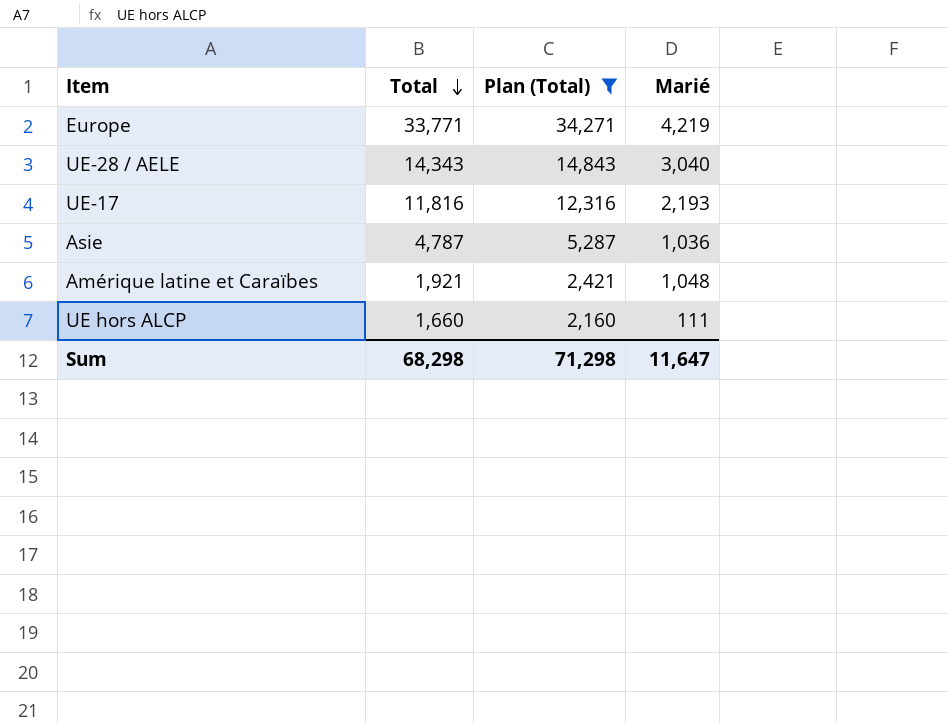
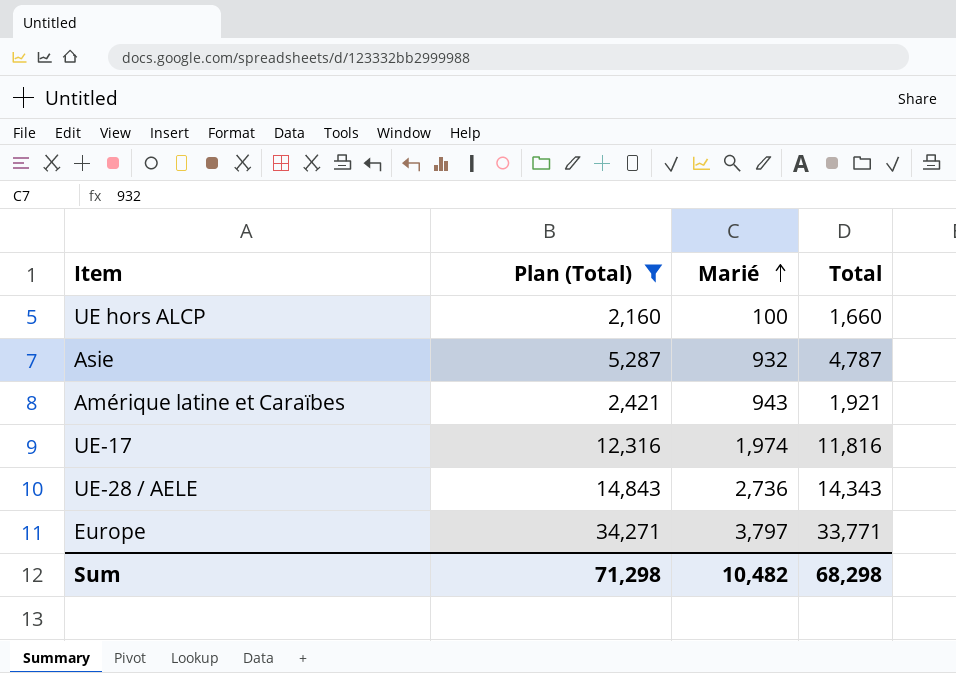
row order: Total descending -> Marié ascending
column Total | position: 2 -> 4
UE hors ALCP | Marié: 111 -> 100
Asie | Marié: 1,036 -> 932
Amérique latine et Caraïbes | Marié: 1,048 -> 943
UE-17 | Marié: 2,193 -> 1,974
UE-28 / AELE | Marié: 3,040 -> 2,736
Europe | Marié: 4,219 -> 3,797
Sum | Marié: 11,647 -> 10,482

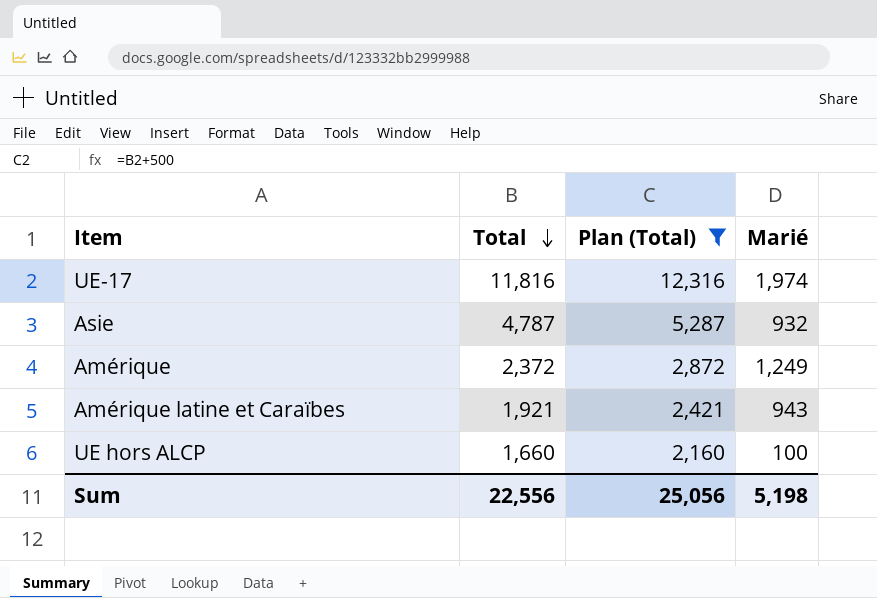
row order: Marié ascending -> Total descending
column Total | position: 4 -> 2
row UE-28 / AELE: 14,843 | 2,736 | 14,343 -> none
row Europe: 34,271 | 3,797 | 33,771 -> none
row Amérique: none -> 2,372 | 2,872 | 1,249
Sum | Total: 68,298 -> 22,556
Sum | Plan (Total): 71,298 -> 25,056
Sum | Marié: 10,482 -> 5,198

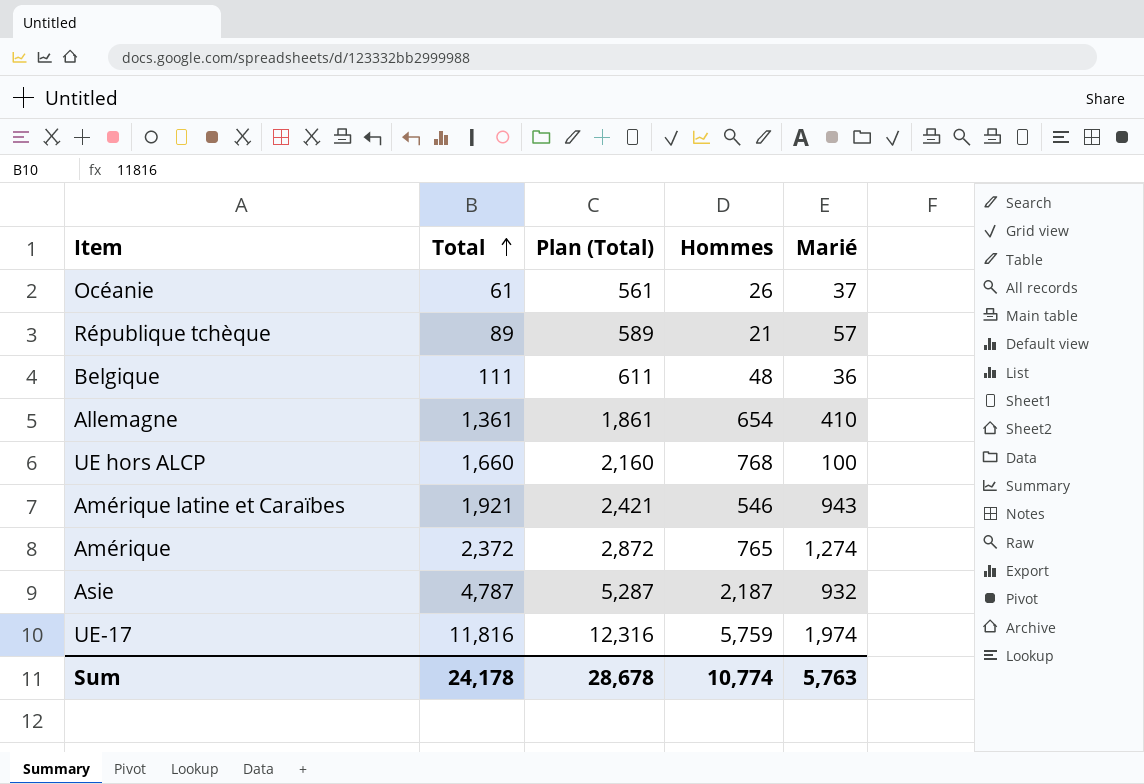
filter: Plan (Total) >= 2,160 -> none
row order: Total descending -> Total ascending
column Hommes | position: none -> 4
Amérique | Marié: 1,249 -> 1,274
Sum | Total: 22,556 -> 24,178
Sum | Plan (Total): 25,056 -> 28,678
Sum | Marié: 5,198 -> 5,763

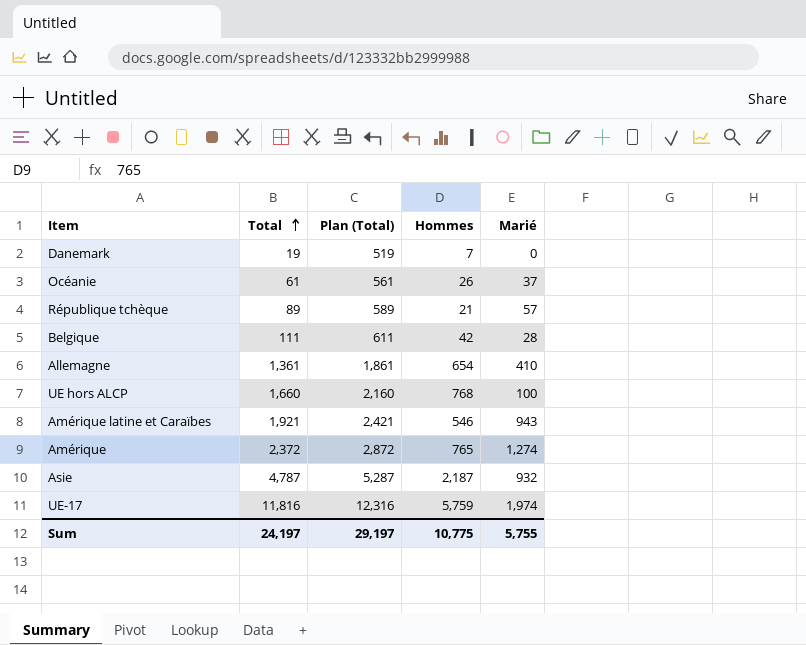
row Danemark: none -> 19 | 519 | 7 | 0
Belgique | Hommes: 48 -> 42
Belgique | Marié: 36 -> 28
Sum | Total: 24,178 -> 24,197
Sum | Plan (Total): 28,678 -> 29,197
Sum | Hommes: 10,774 -> 10,775
Sum | Marié: 5,763 -> 5,755

